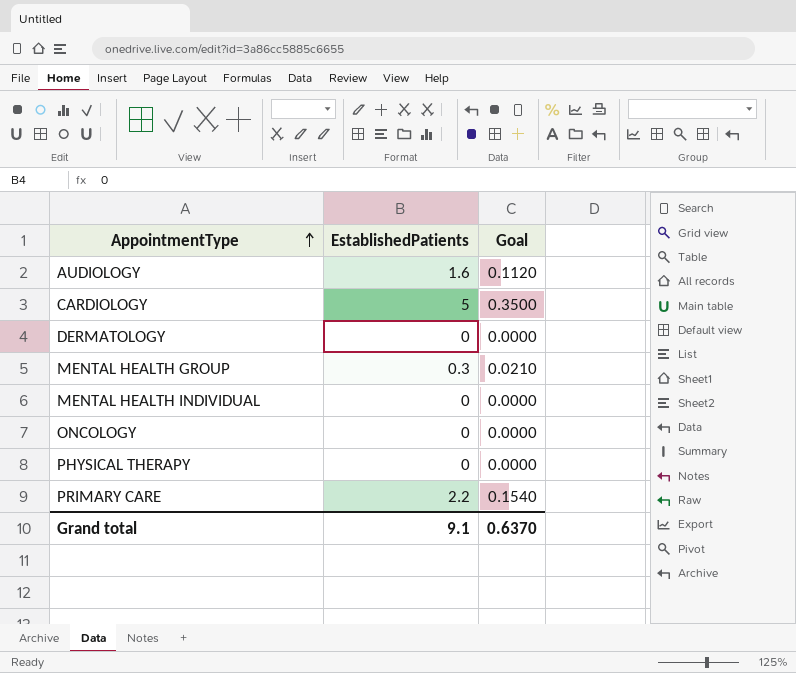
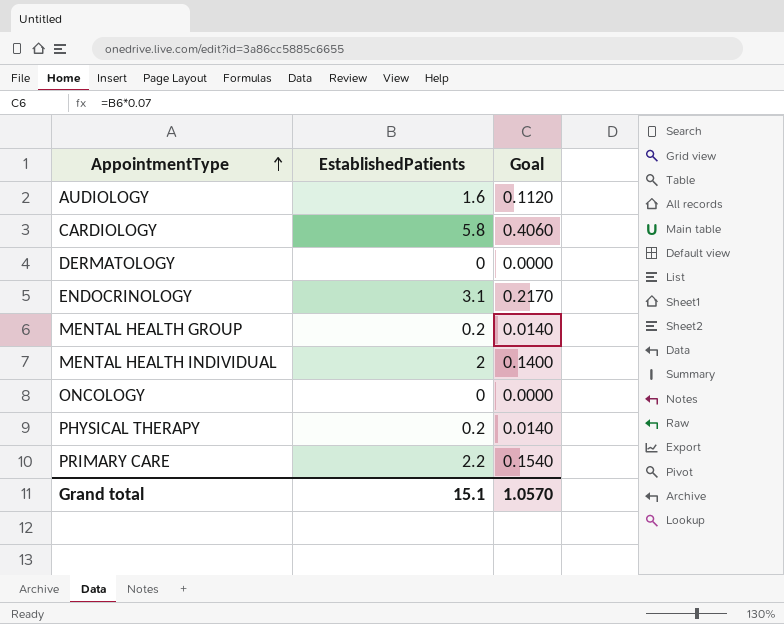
CARDIOLOGY | EstablishedPatients: 5 -> 5.8
CARDIOLOGY | Goal: 0.3500 -> 0.4060
row ENDOCRINOLOGY: none -> 3.1 | 0.2170
MENTAL HEALTH GROUP | EstablishedPatients: 0.3 -> 0.2
MENTAL HEALTH GROUP | Goal: 0.0210 -> 0.0140
MENTAL HEALTH INDIVIDUAL | EstablishedPatients: 0 -> 2
MENTAL HEALTH INDIVIDUAL | Goal: 0.0000 -> 0.1400
PHYSICAL THERAPY | EstablishedPatients: 0 -> 0.2
PHYSICAL THERAPY | Goal: 0.0000 -> 0.0140
Grand total | EstablishedPatients: 9.1 -> 15.1
Grand total | Goal: 0.6370 -> 1.0570

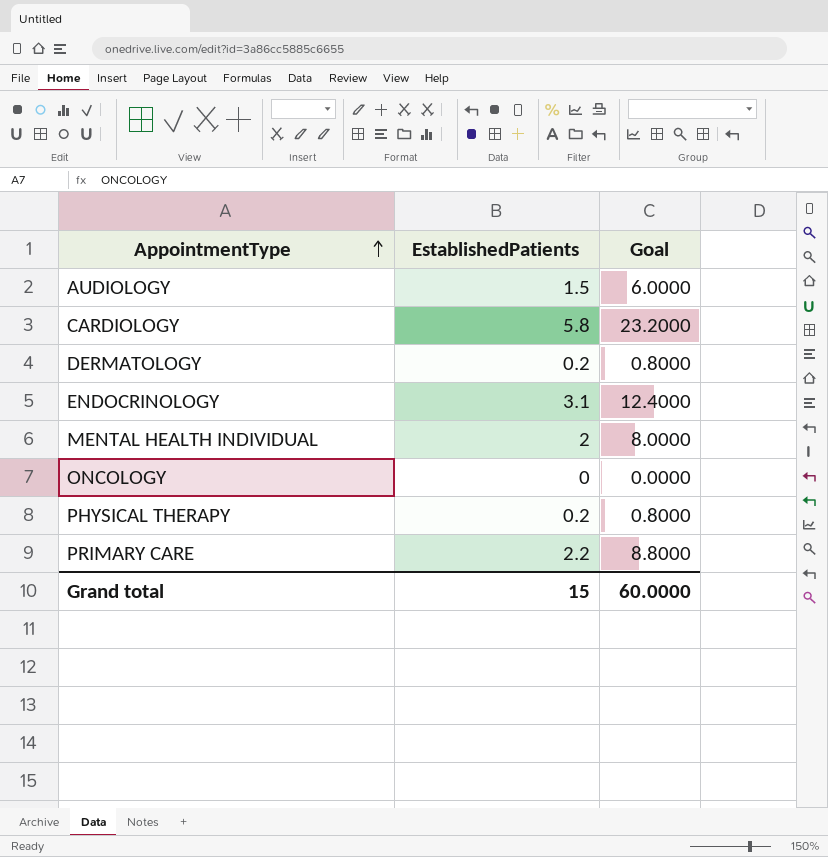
column Goal | formula: [EstablishedPatients] * 0.07 -> [EstablishedPatients] * 4
row MENTAL HEALTH GROUP: 0.2 | 0.0140 -> none
AUDIOLOGY | EstablishedPatients: 1.6 -> 1.5
DERMATOLOGY | EstablishedPatients: 0 -> 0.2
Grand total | EstablishedPatients: 15.1 -> 15
Grand total | Goal: 1.0570 -> 60.0000

